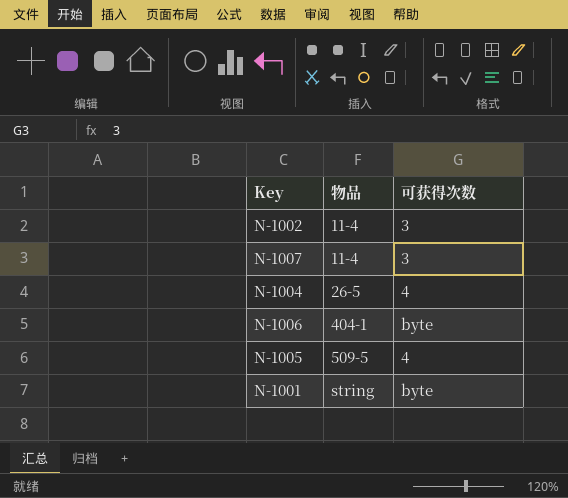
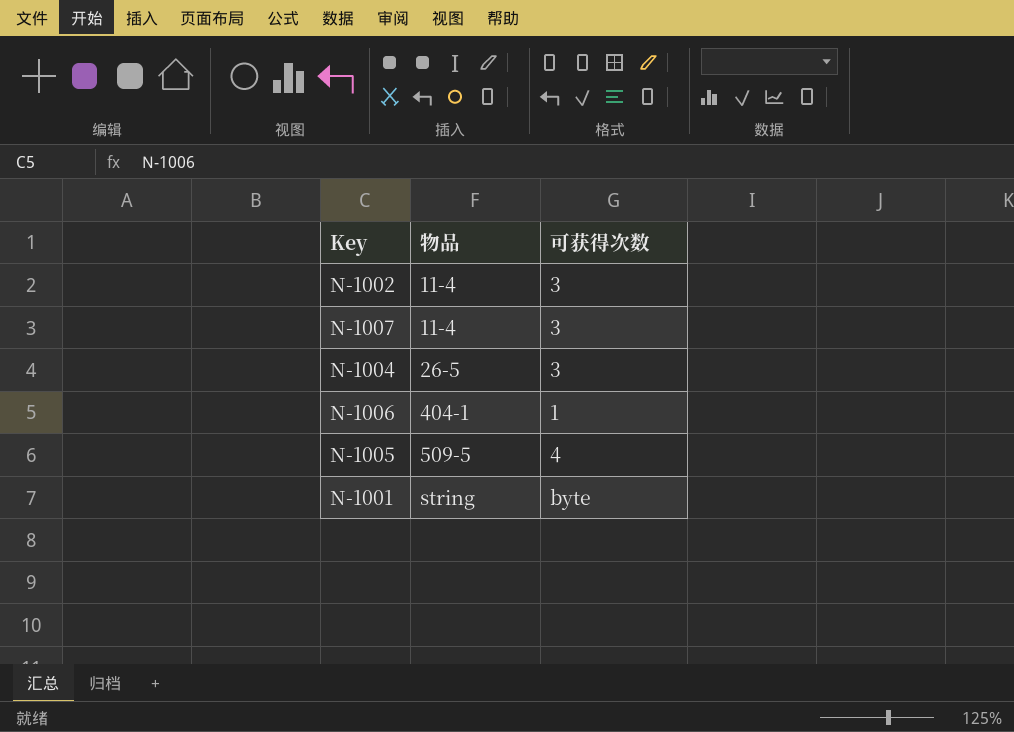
N-1004 | 可获得次数: 4 -> 3
N-1006 | 可获得次数: byte -> 1

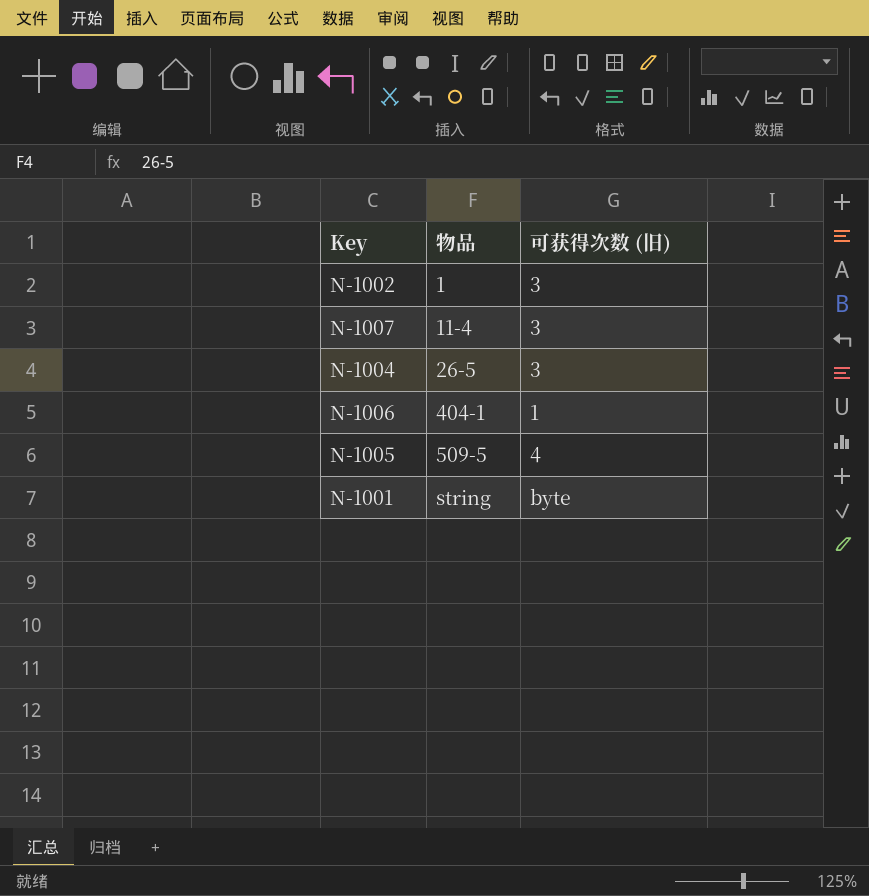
column name: 可获得次数 -> 可获得次数 (旧)
N-1002 | 物品: 11-4 -> 1

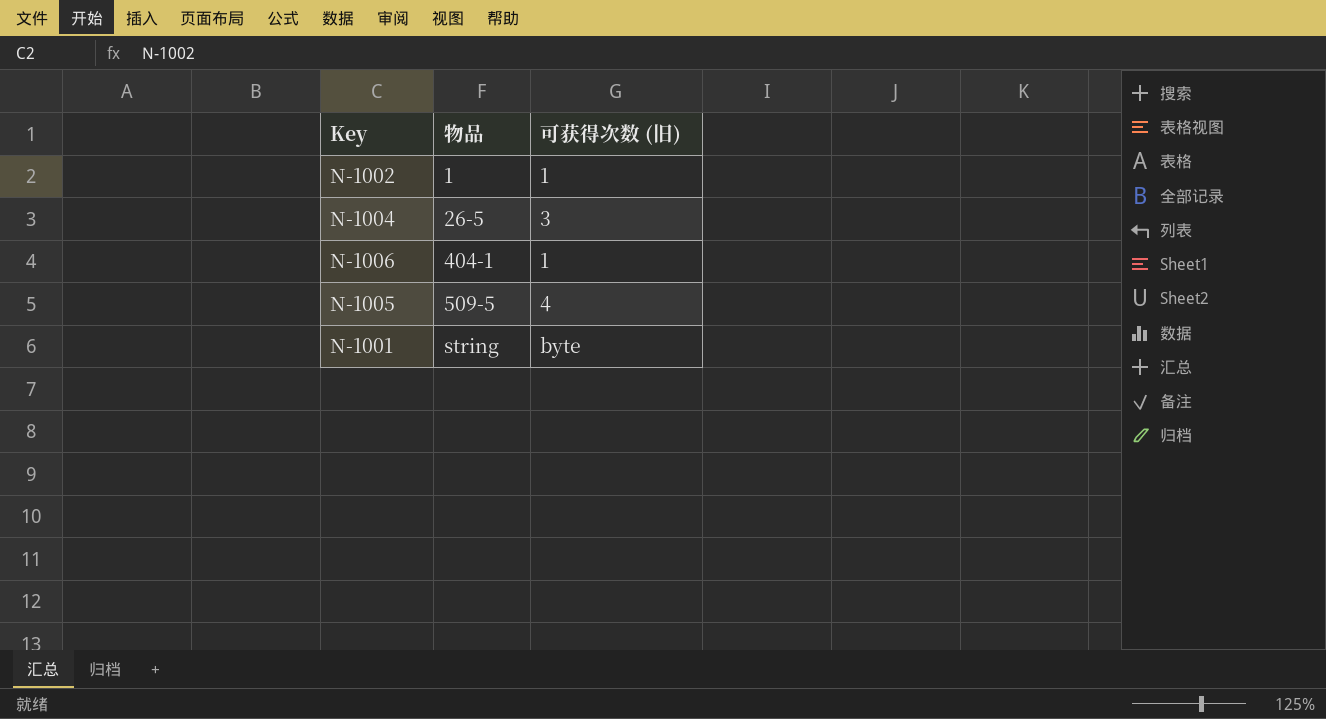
row N-1007: 11-4 | 3 -> none
N-1002 | 可获得次数 (旧): 3 -> 1

